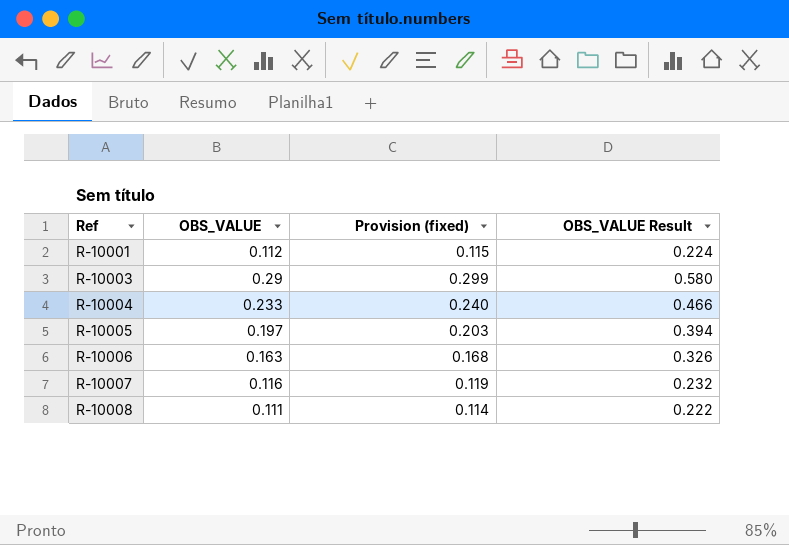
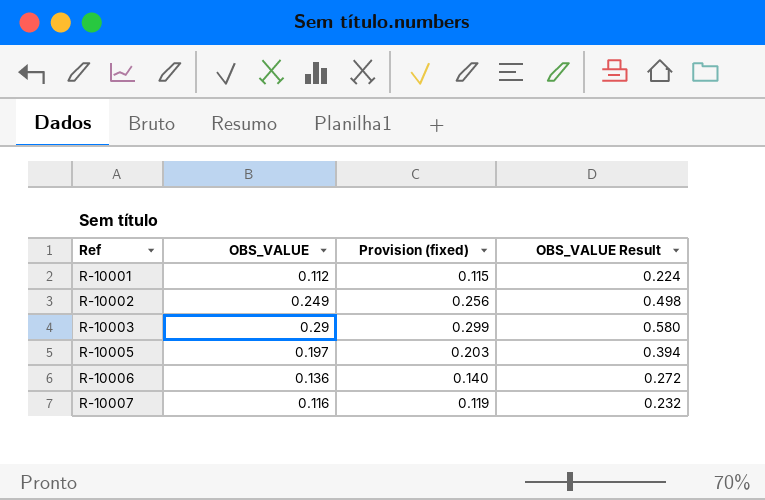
row R-10004: 0.233 | 0.240 | 0.466 -> none
row R-10008: 0.111 | 0.114 | 0.222 -> none
row R-10002: none -> 0.249 | 0.256 | 0.498
R-10006 | OBS_VALUE: 0.163 -> 0.136
R-10006 | Provision (fixed): 0.168 -> 0.140
R-10006 | OBS_VALUE Result: 0.326 -> 0.272

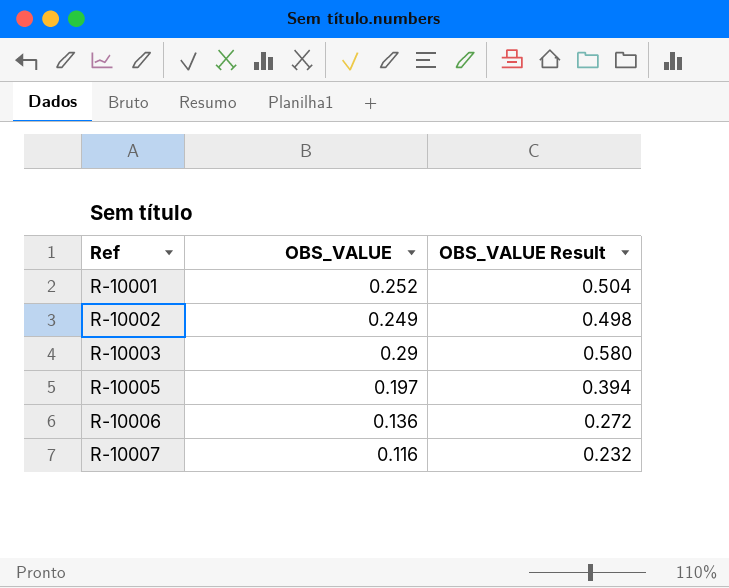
column Provision (fixed) | formula: [OBS_VALUE] * 1.03 -> none
R-10001 | OBS_VALUE: 0.112 -> 0.252
R-10001 | OBS_VALUE Result: 0.224 -> 0.504

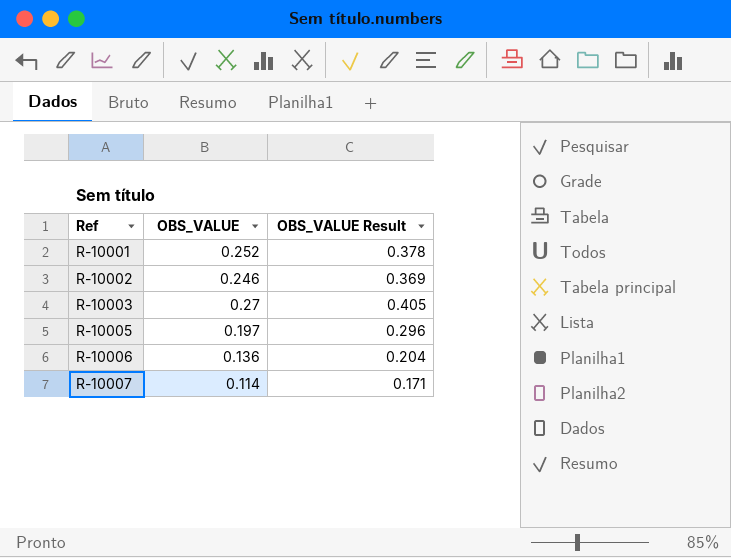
column OBS_VALUE Result | formula: [OBS_VALUE] * 2 -> [OBS_VALUE] * 1.5
R-10002 | OBS_VALUE: 0.249 -> 0.246
R-10003 | OBS_VALUE: 0.29 -> 0.27
R-10007 | OBS_VALUE: 0.116 -> 0.114

